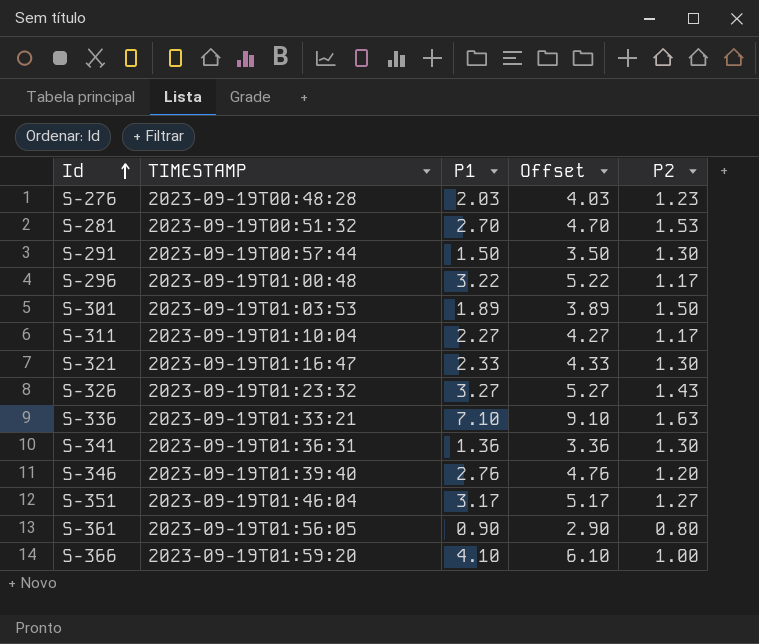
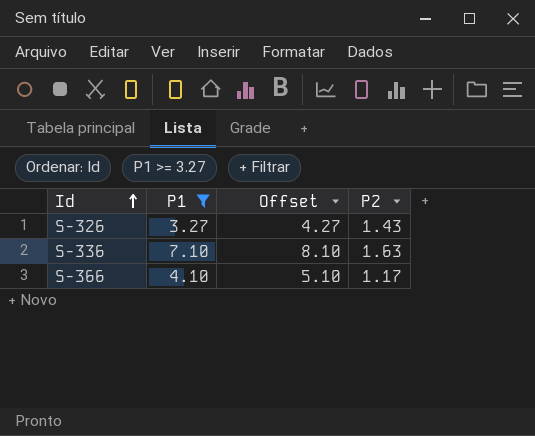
filter: none -> P1 >= 3.27
column TIMESTAMP | position: 2 -> none
column Offset | formula: [P1] + 2 -> [P1] + 1
S-366 | P2: 1.00 -> 1.17

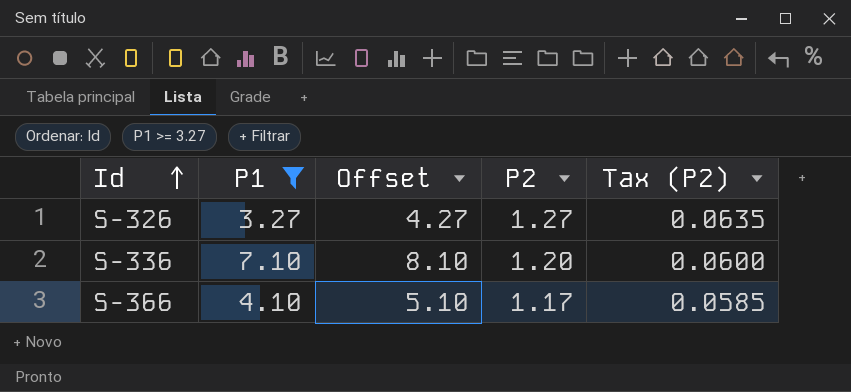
column Tax (P2) | formula: none -> [P2] * 0.05
S-326 | P2: 1.43 -> 1.27
S-336 | P2: 1.63 -> 1.20

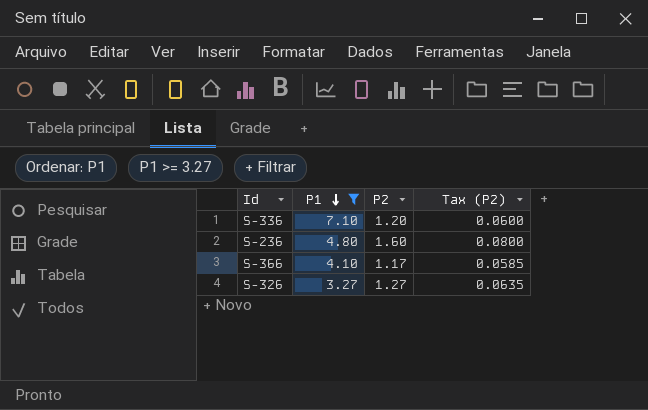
row order: Id ascending -> P1 descending
column Offset | formula: [P1] + 1 -> none
row S-236: none -> 4.80 | 1.60 | 0.0800

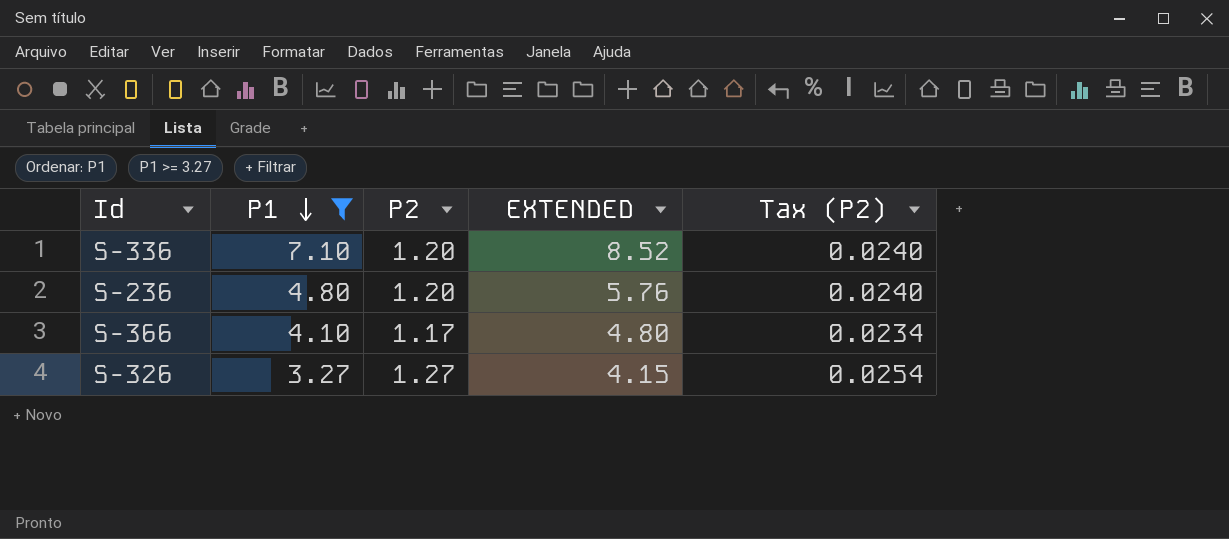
column EXTENDED | formula: none -> [P1] * [P2]
column Tax (P2) | formula: [P2] * 0.05 -> [P2] * 0.02
S-236 | P2: 1.60 -> 1.20

